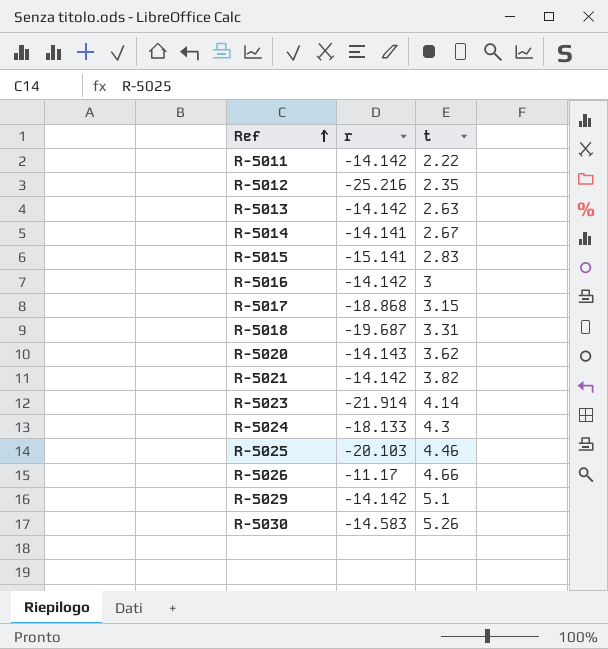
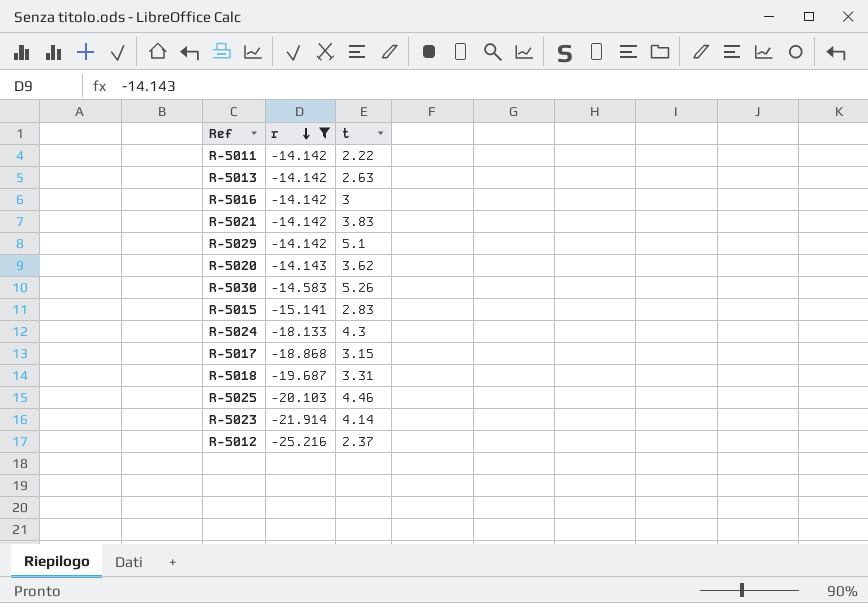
filter: none -> r <= -14.142
row order: Ref ascending -> r descending
R-5021 | t: 3.82 -> 3.83
R-5012 | t: 2.35 -> 2.37

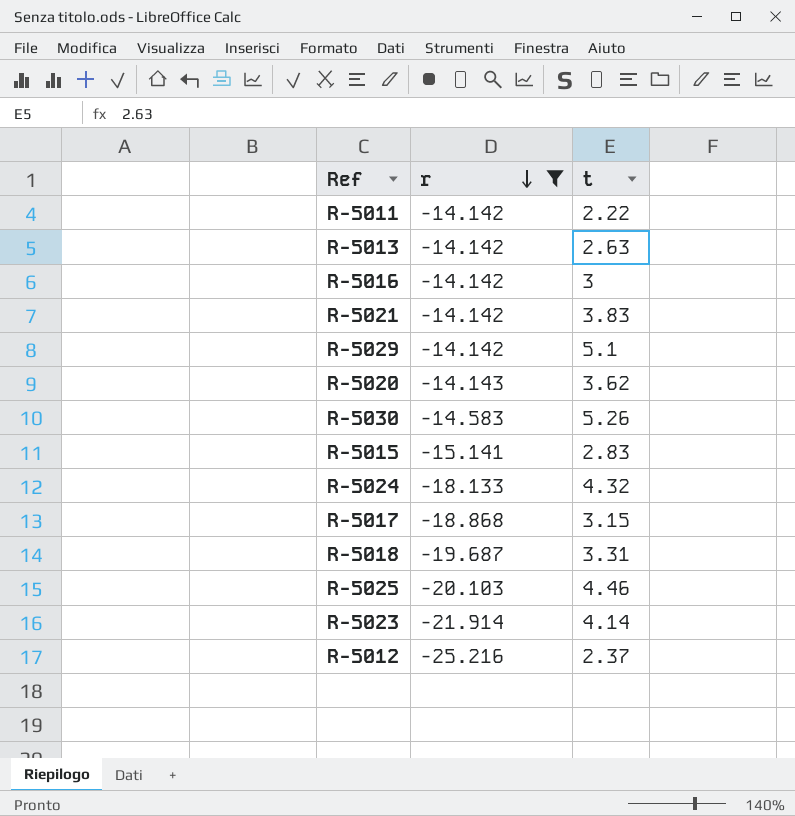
R-5024 | t: 4.3 -> 4.32

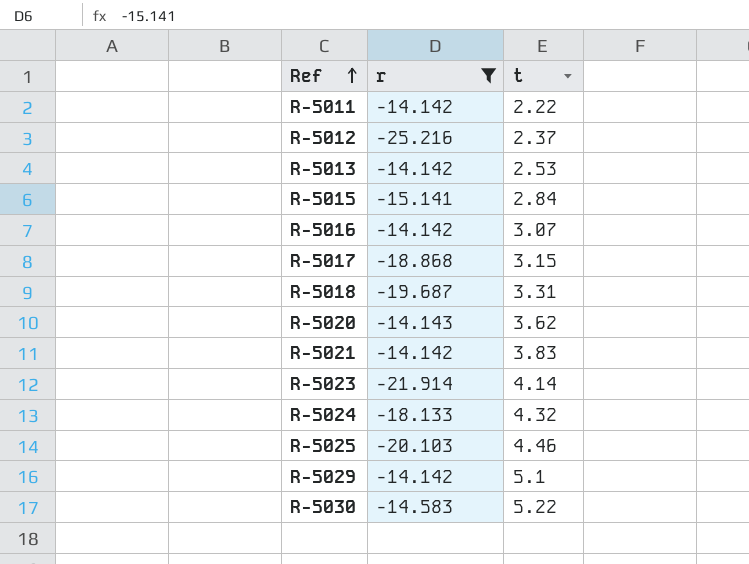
row order: r descending -> Ref ascending
R-5013 | t: 2.63 -> 2.53
R-5015 | t: 2.83 -> 2.84
R-5016 | t: 3 -> 3.07
R-5030 | t: 5.26 -> 5.22

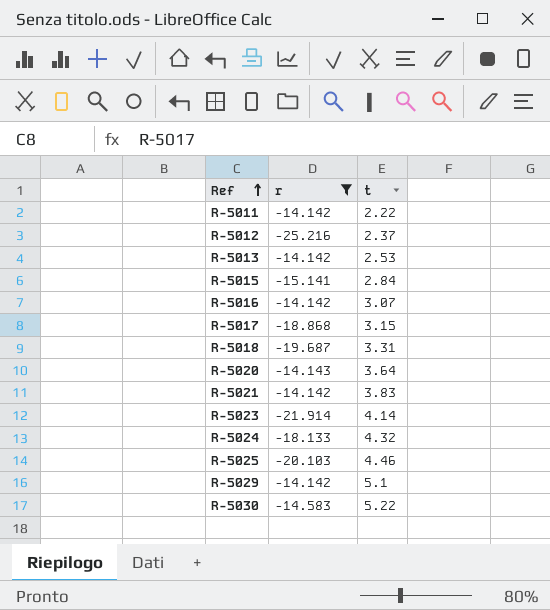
R-5020 | t: 3.62 -> 3.64

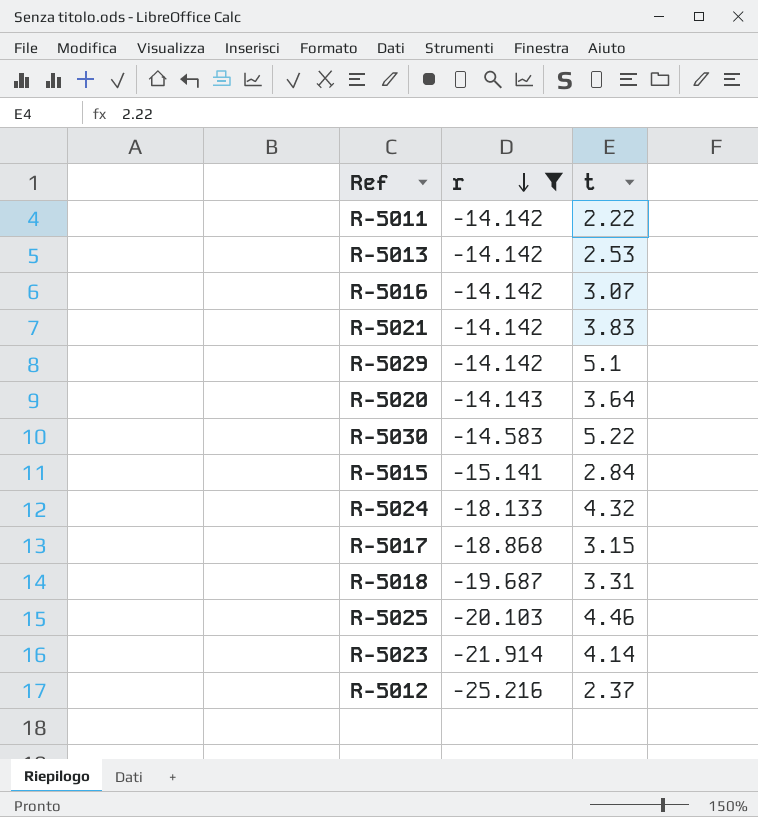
row order: Ref ascending -> r descending

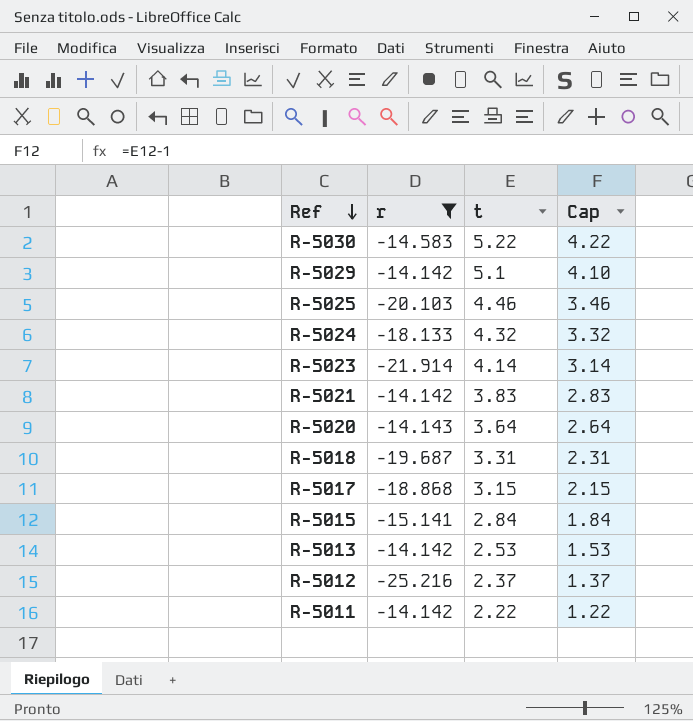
row order: r descending -> Ref descending
column Cap | formula: none -> [t] - 1
row R-5016: -14.142 | 3.07 -> none

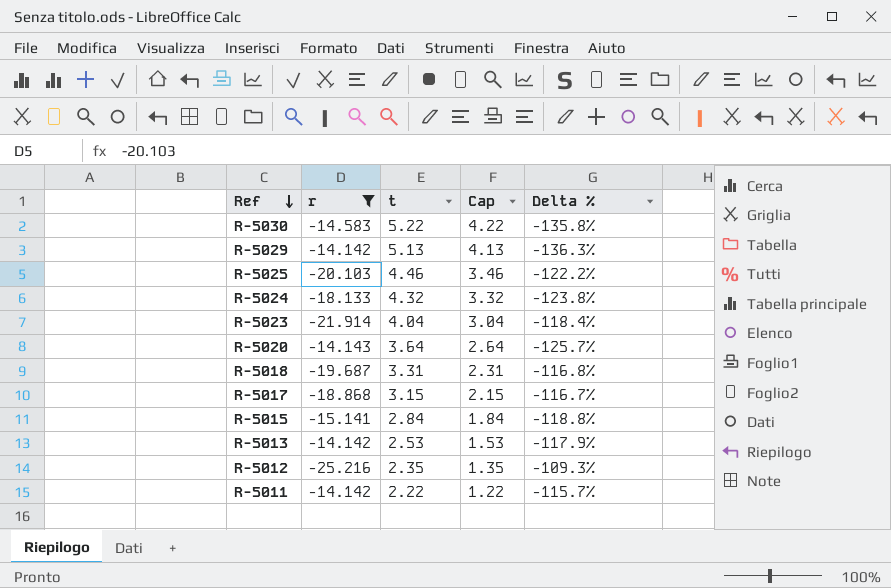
column Delta % | formula: none -> ([t] - [r]) / [r]
row R-5021: -14.142 | 3.83 | 2.83 -> none
R-5029 | t: 5.1 -> 5.13
R-5029 | Cap: 4.10 -> 4.13
R-5023 | t: 4.14 -> 4.04
R-5023 | Cap: 3.14 -> 3.04
R-5012 | t: 2.37 -> 2.35
R-5012 | Cap: 1.37 -> 1.35

